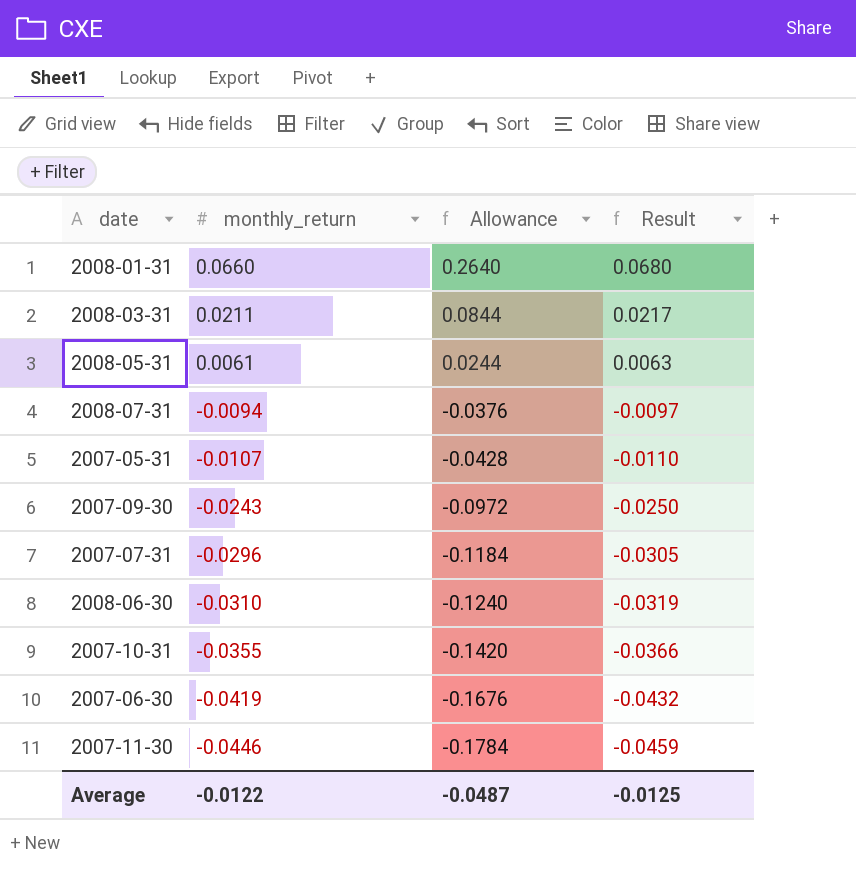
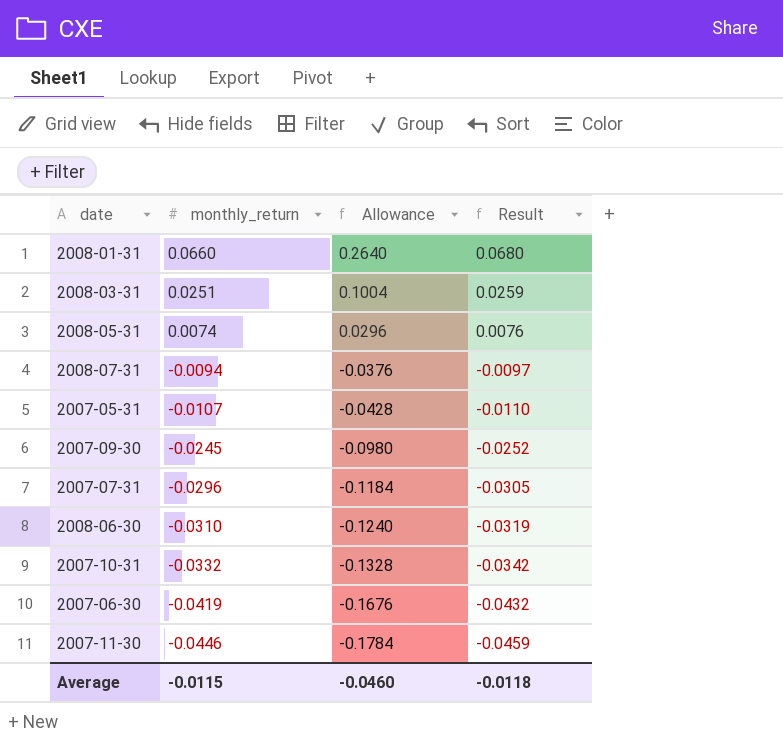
2008-03-31 | monthly_return: 0.0211 -> 0.0251
2008-03-31 | Allowance: 0.0844 -> 0.1004
2008-03-31 | Result: 0.0217 -> 0.0259
2008-05-31 | monthly_return: 0.0061 -> 0.0074
2008-05-31 | Allowance: 0.0244 -> 0.0296
2008-05-31 | Result: 0.0063 -> 0.0076
2007-09-30 | monthly_return: -0.0243 -> -0.0245
2007-09-30 | Allowance: -0.0972 -> -0.0980
2007-09-30 | Result: -0.0250 -> -0.0252
2007-10-31 | monthly_return: -0.0355 -> -0.0332
2007-10-31 | Allowance: -0.1420 -> -0.1328
2007-10-31 | Result: -0.0366 -> -0.0342
Average | monthly_return: -0.0122 -> -0.0115
Average | Allowance: -0.0487 -> -0.0460
Average | Result: -0.0125 -> -0.0118

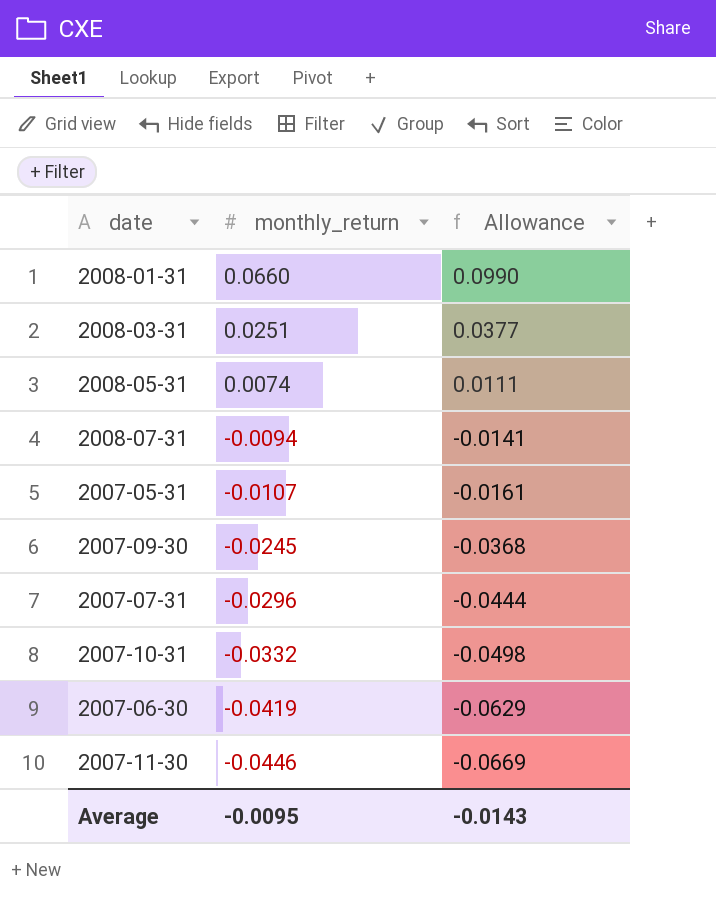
column Result | formula: [monthly_return] * 1.03 -> none
column Allowance | formula: [monthly_return] * 4 -> [monthly_return] * 1.5
row 2008-06-30: -0.0310 | -0.1240 | -0.0319 -> none
Average | monthly_return: -0.0115 -> -0.0095
Average | Allowance: -0.0460 -> -0.0143

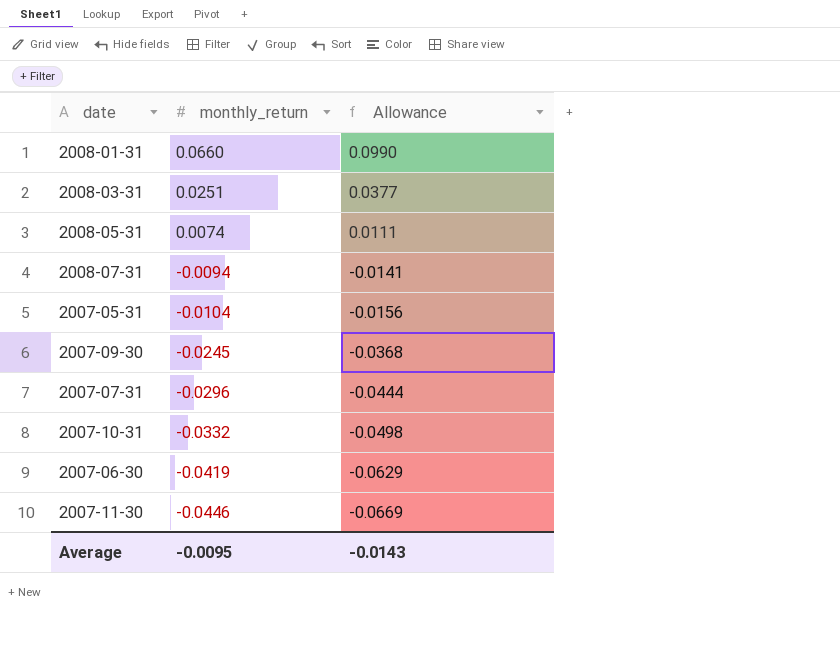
2007-05-31 | monthly_return: -0.0107 -> -0.0104
2007-05-31 | Allowance: -0.0161 -> -0.0156

